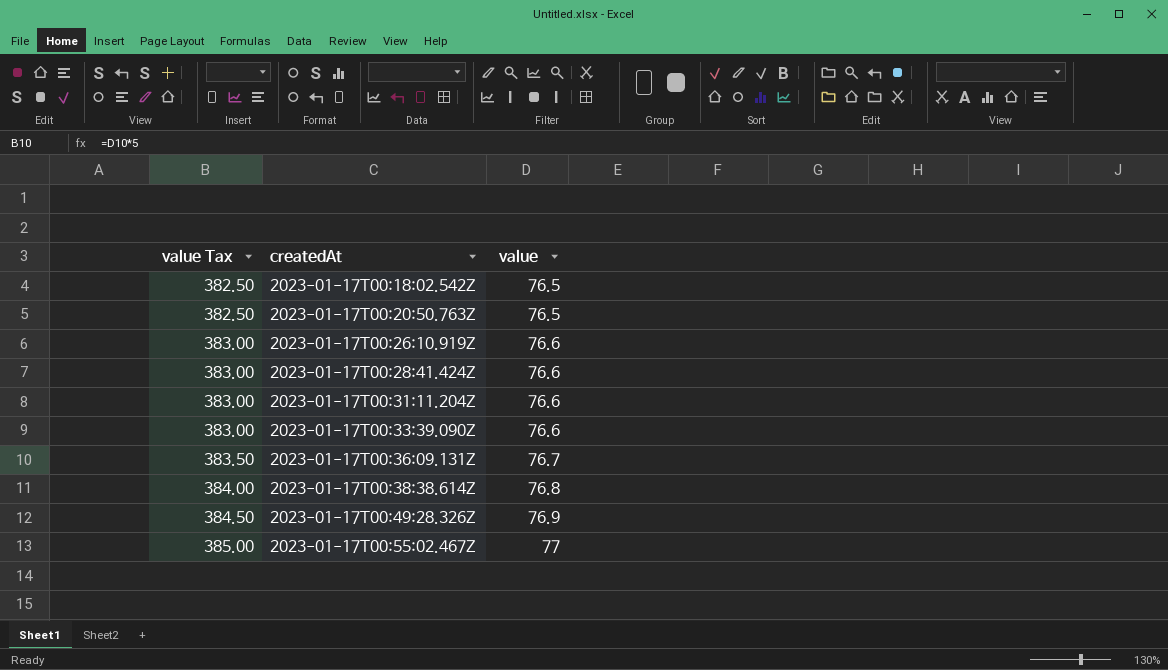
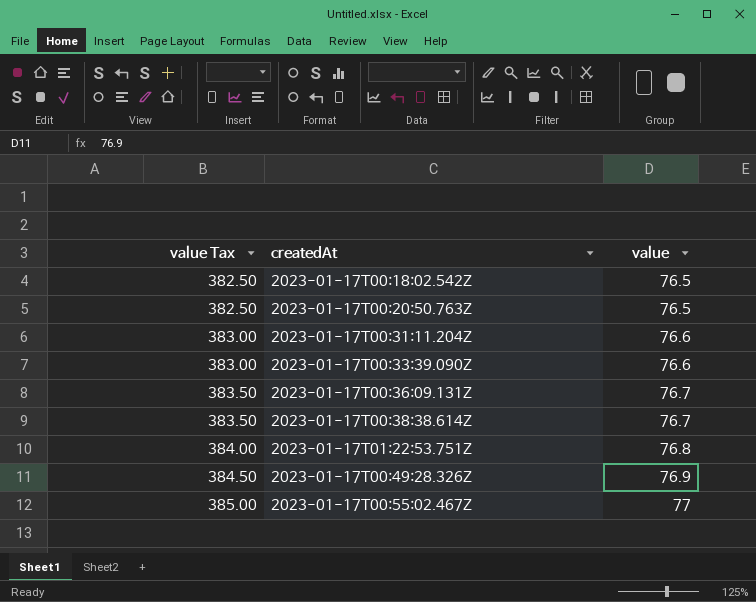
row 2023-01-17T00:26:10.919Z: 383.00 | 76.6 -> none
row 2023-01-17T00:28:41.424Z: 383.00 | 76.6 -> none
2023-01-17T00:38:38.614Z | value Tax: 384.00 -> 383.50
2023-01-17T00:38:38.614Z | value: 76.8 -> 76.7
row 2023-01-17T01:22:53.751Z: none -> 384.00 | 76.8

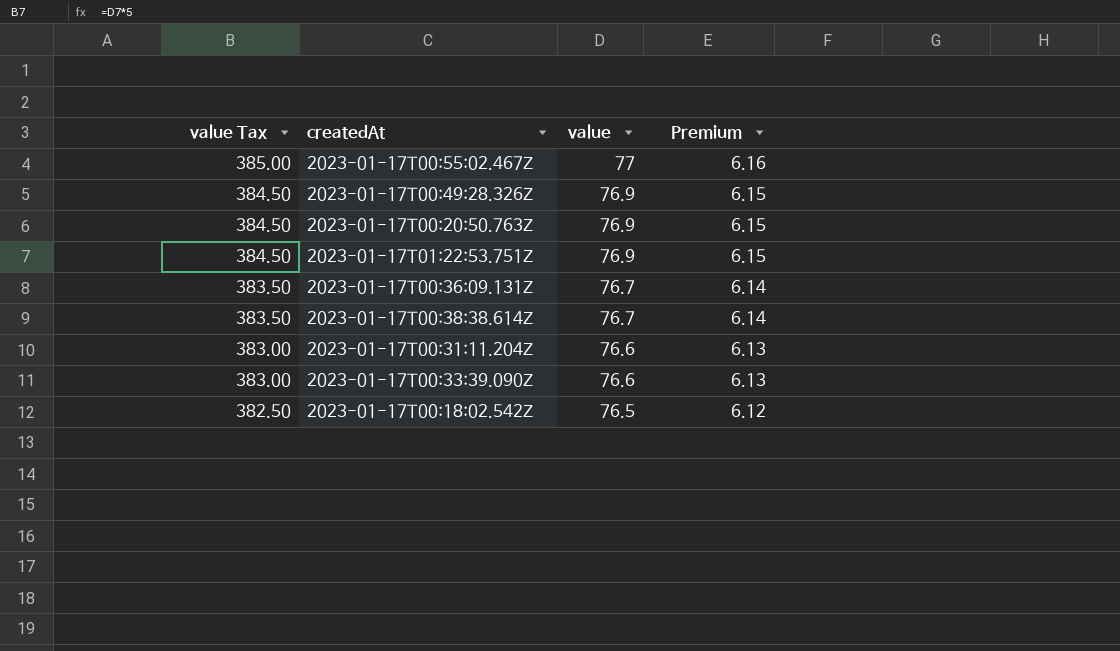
row order: value Tax ascending -> value Tax descending
column Premium | formula: none -> [value] * 0.08
2023-01-17T00:20:50.763Z | value Tax: 382.50 -> 384.50
2023-01-17T00:20:50.763Z | value: 76.5 -> 76.9
2023-01-17T01:22:53.751Z | value Tax: 384.00 -> 384.50
2023-01-17T01:22:53.751Z | value: 76.8 -> 76.9

